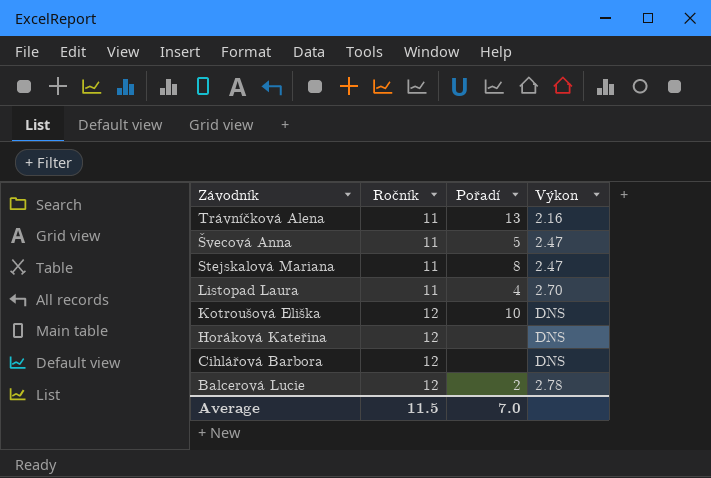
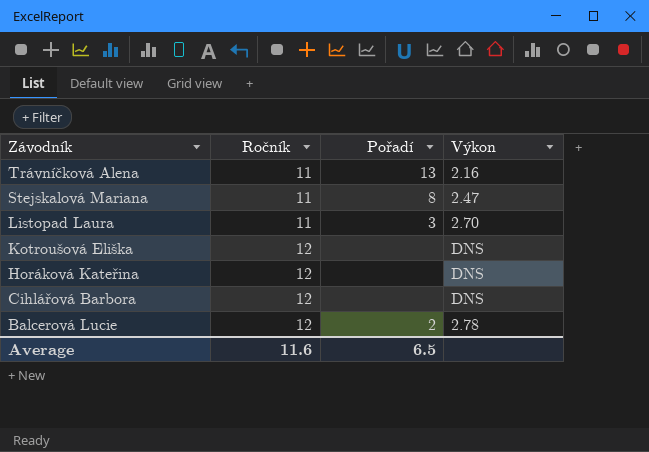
row Švecová Anna: 11 | 5 | 2.47 -> none
Listopad Laura | Pořadí: 4 -> 3
Kotroušová Eliška | Pořadí: 10 -> none
Average | Ročník: 11.5 -> 11.6
Average | Pořadí: 7.0 -> 6.5

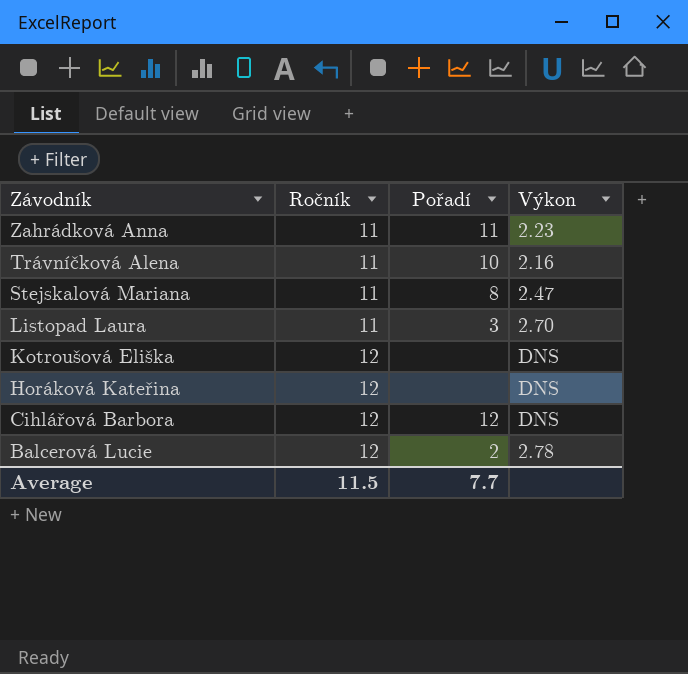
row Zahrádková Anna: none -> 11 | 11 | 2.23
Trávníčková Alena | Pořadí: 13 -> 10
Cihlářová Barbora | Pořadí: none -> 12
Average | Ročník: 11.6 -> 11.5
Average | Pořadí: 6.5 -> 7.7

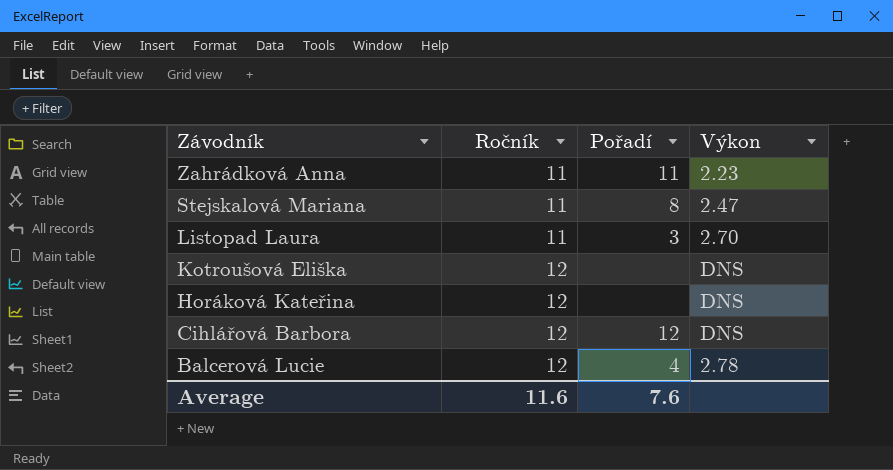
row Trávníčková Alena: 11 | 10 | 2.16 -> none
Balcerová Lucie | Pořadí: 2 -> 4
Average | Ročník: 11.5 -> 11.6
Average | Pořadí: 7.7 -> 7.6

